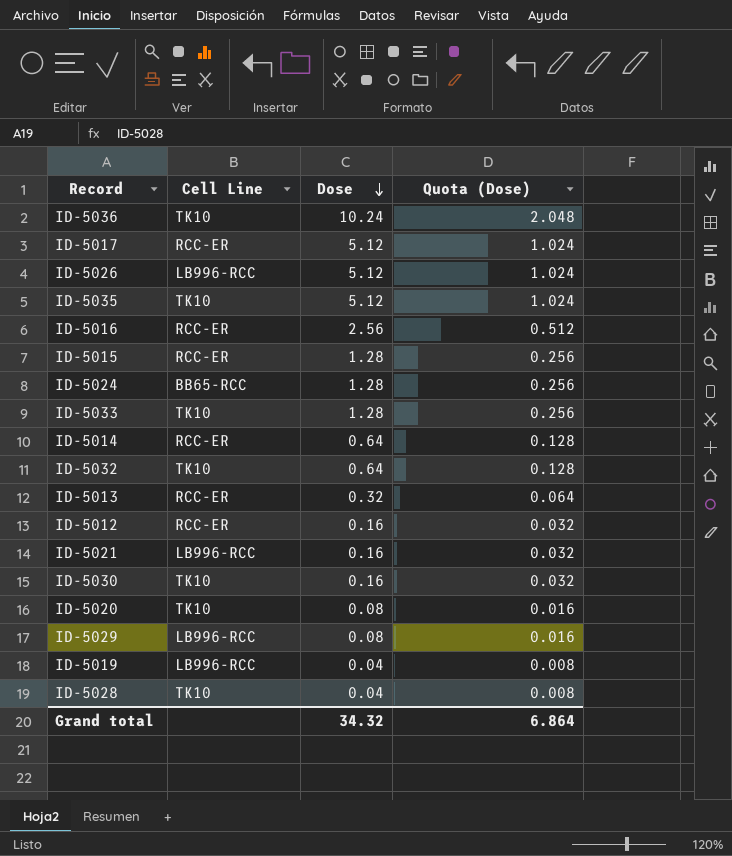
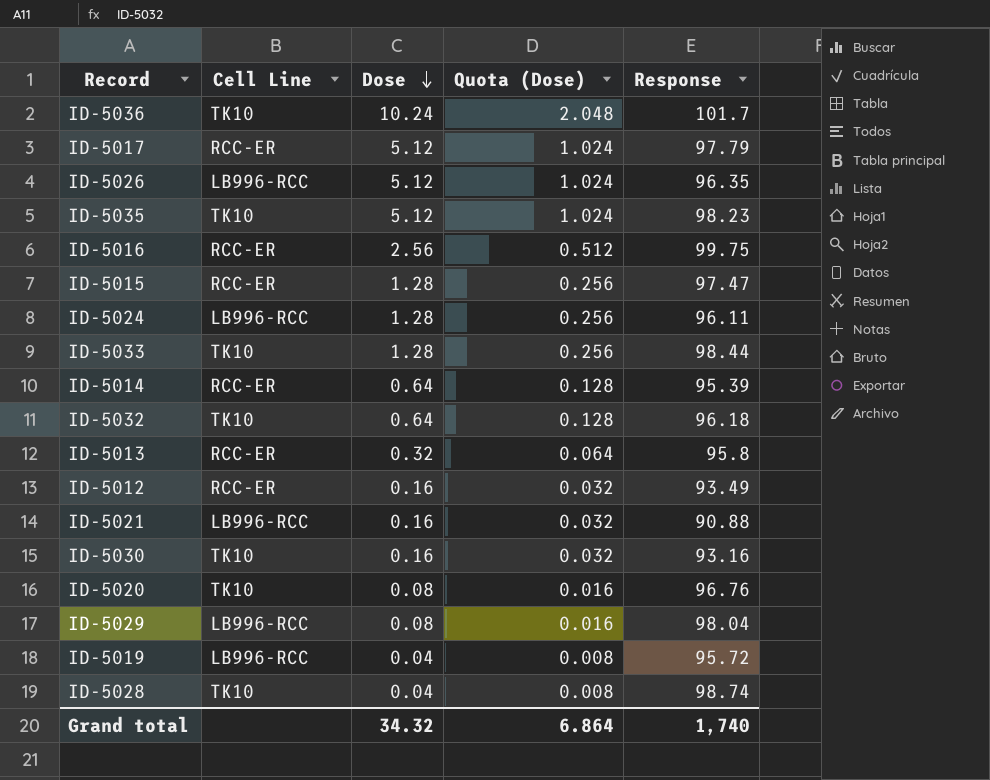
column Response | position: none -> 5
ID-5024 | Cell Line: BB65-RCC -> LB996-RCC

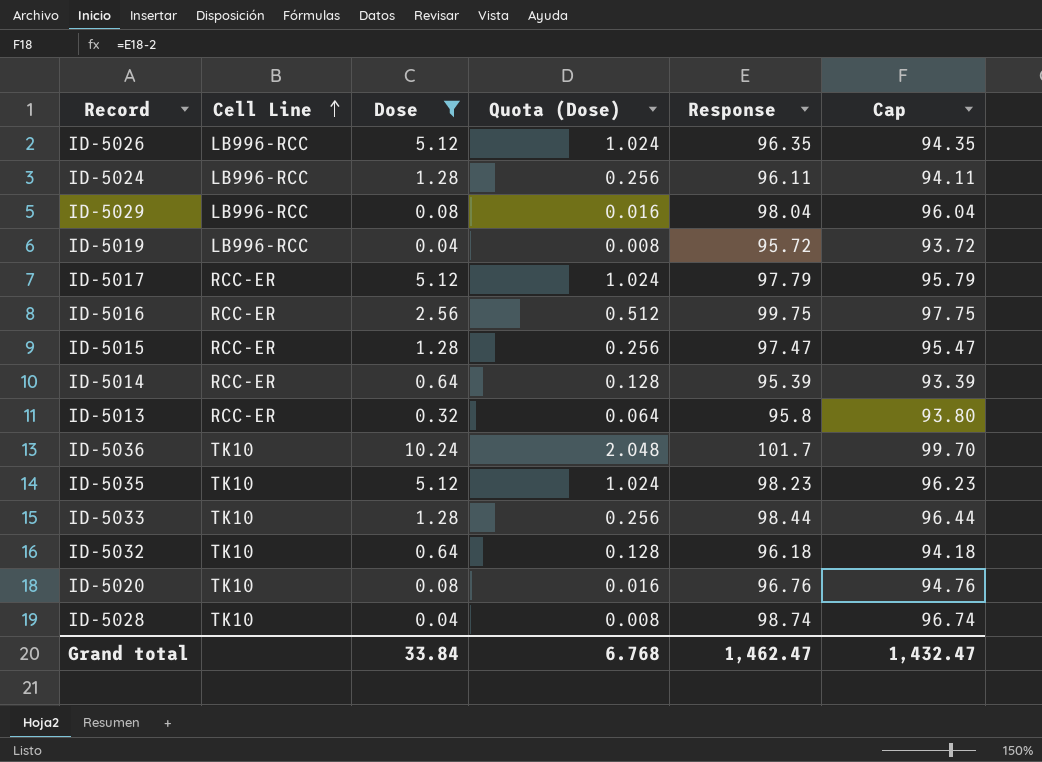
filter: none -> Dose != 0.16
row order: Dose descending -> Cell Line ascending
column Cap | formula: none -> [Response] - 2
Grand total | Dose: 34.32 -> 33.84
Grand total | Quota (Dose): 6.864 -> 6.768
Grand total | Response: 1,740 -> 1,462.47

